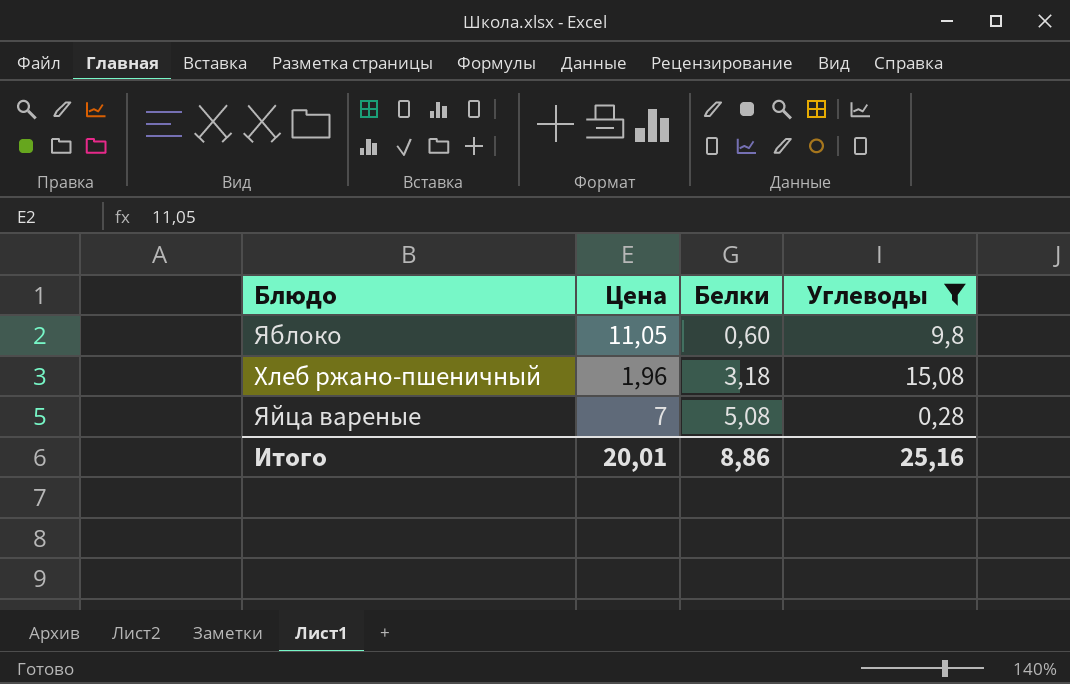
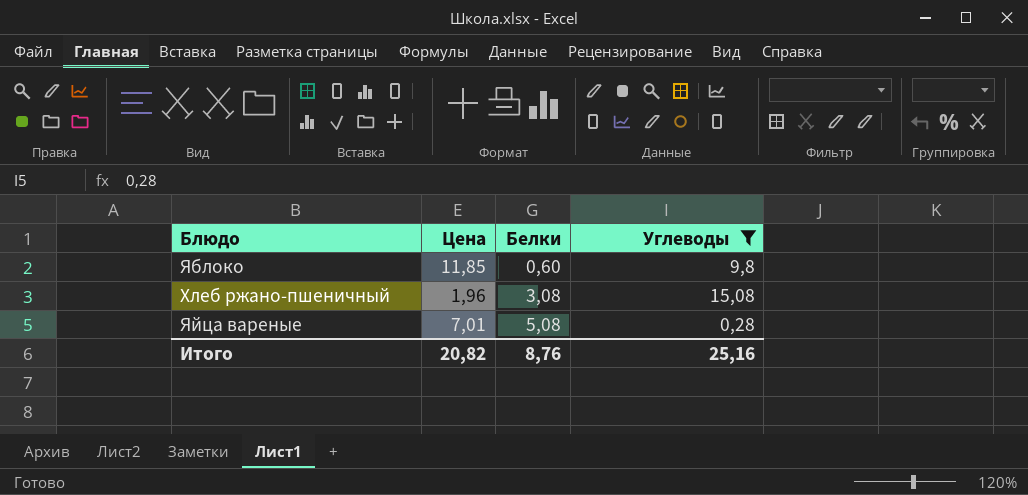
Яблоко | Цена: 11,05 -> 11,85
Хлеб ржано-пшеничный | Белки: 3,18 -> 3,08
Яйца вареные | Цена: 7 -> 7,01
Итого | Цена: 20,01 -> 20,82
Итого | Белки: 8,86 -> 8,76

